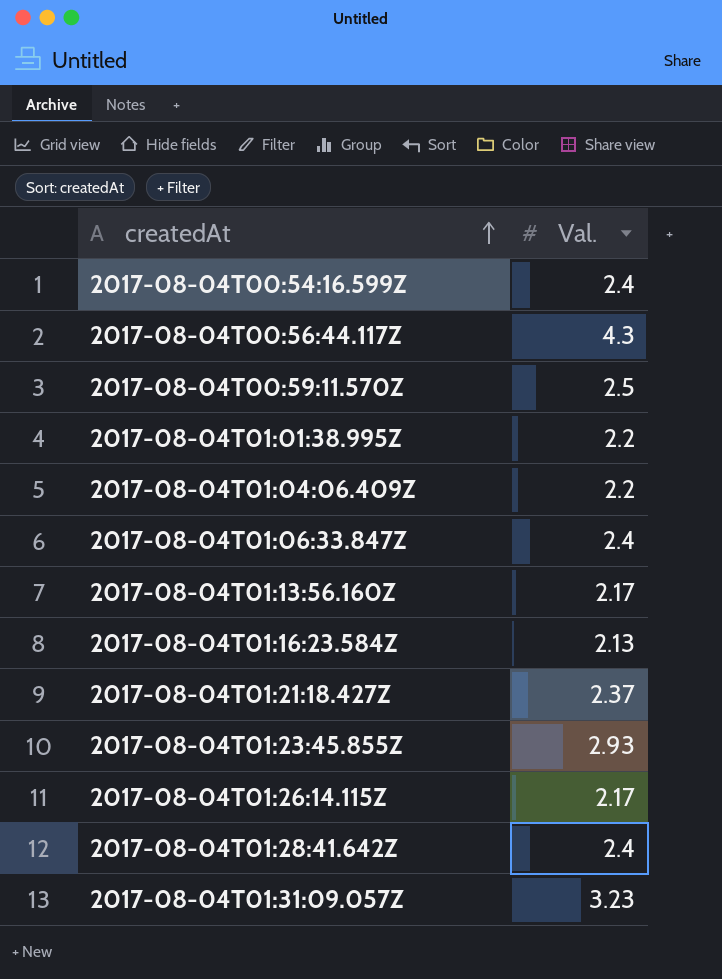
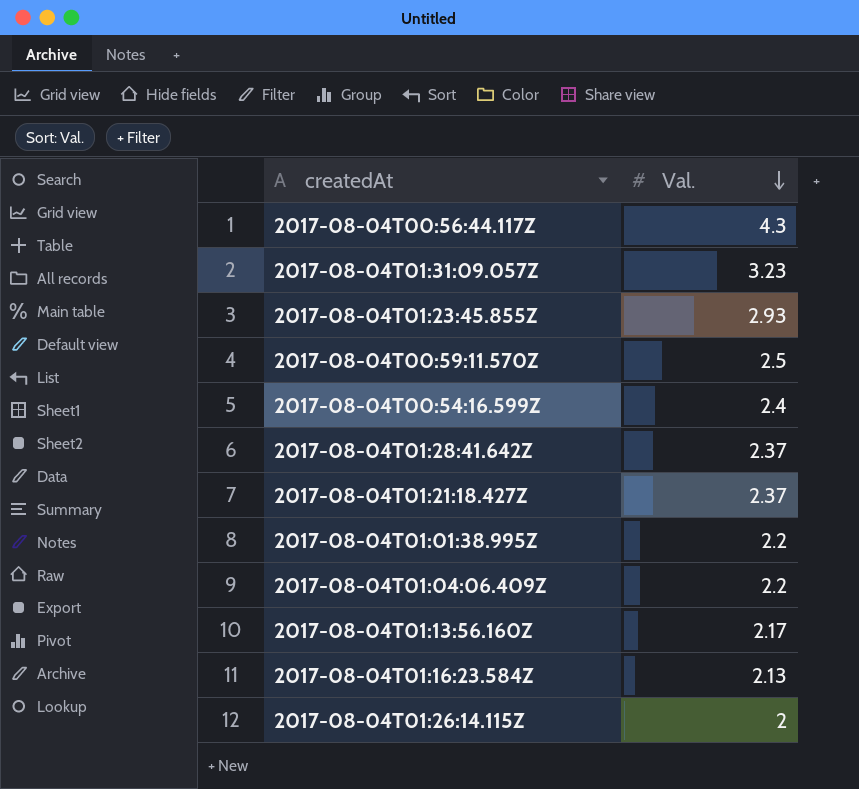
row order: createdAt ascending -> Val. descending
row 2017-08-04T01:06:33.847Z: 2.4 -> none
2017-08-04T01:28:41.642Z | Val.: 2.4 -> 2.37
2017-08-04T01:26:14.115Z | Val.: 2.17 -> 2

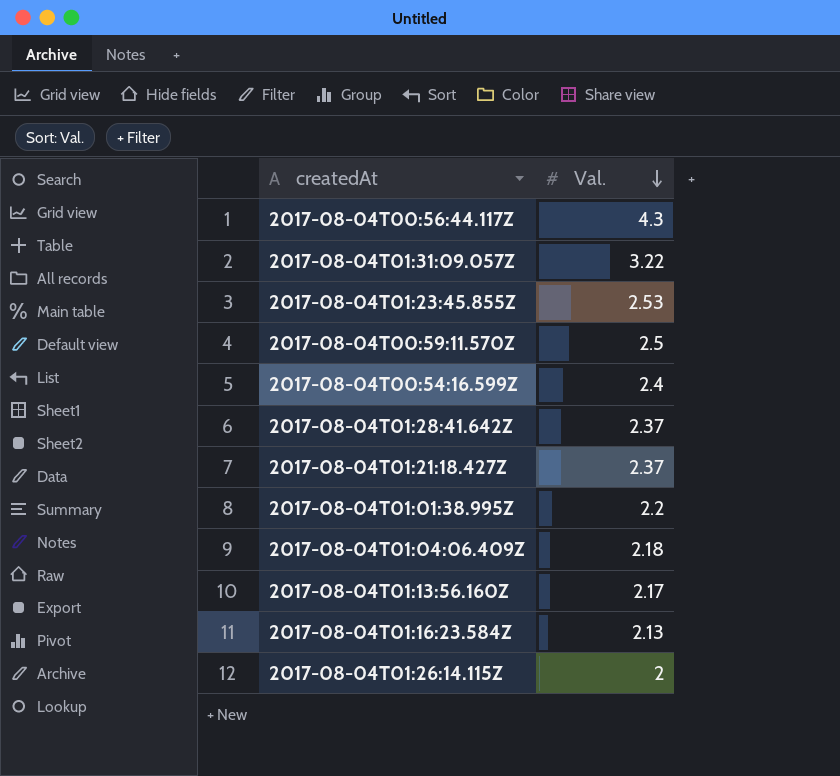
2017-08-04T01:31:09.057Z | Val.: 3.23 -> 3.22
2017-08-04T01:23:45.855Z | Val.: 2.93 -> 2.53
2017-08-04T01:04:06.409Z | Val.: 2.2 -> 2.18

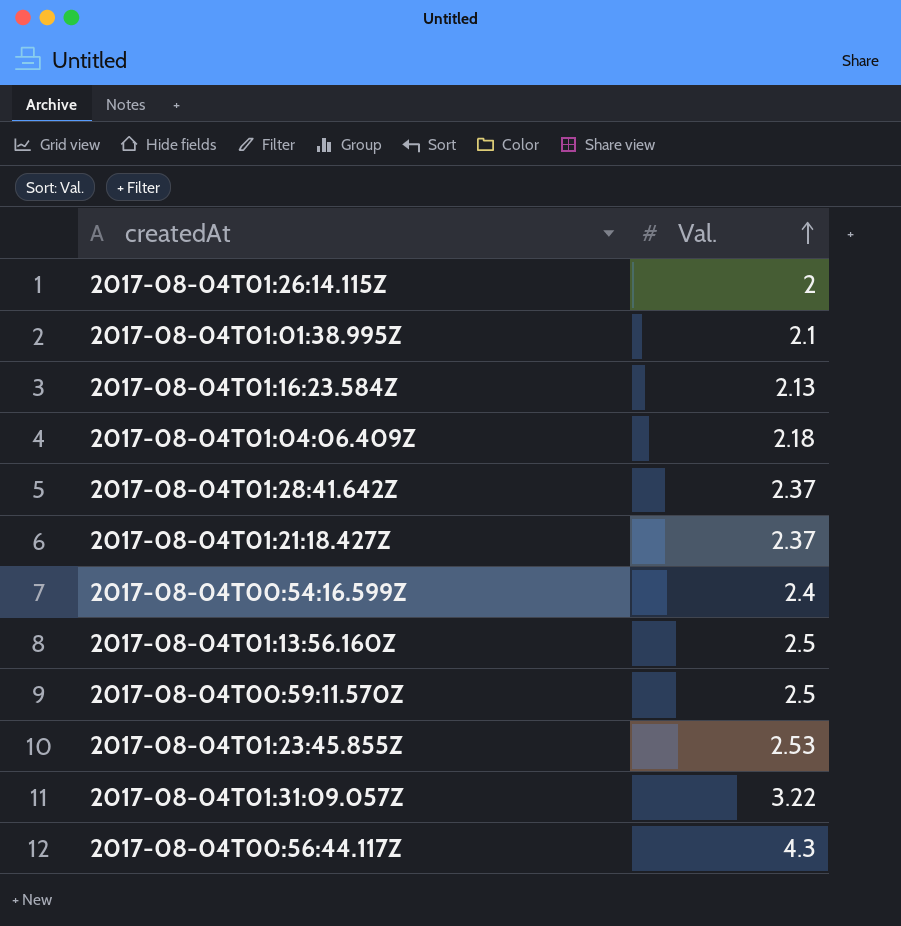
row order: Val. descending -> Val. ascending
2017-08-04T01:01:38.995Z | Val.: 2.2 -> 2.1
2017-08-04T01:13:56.160Z | Val.: 2.17 -> 2.5

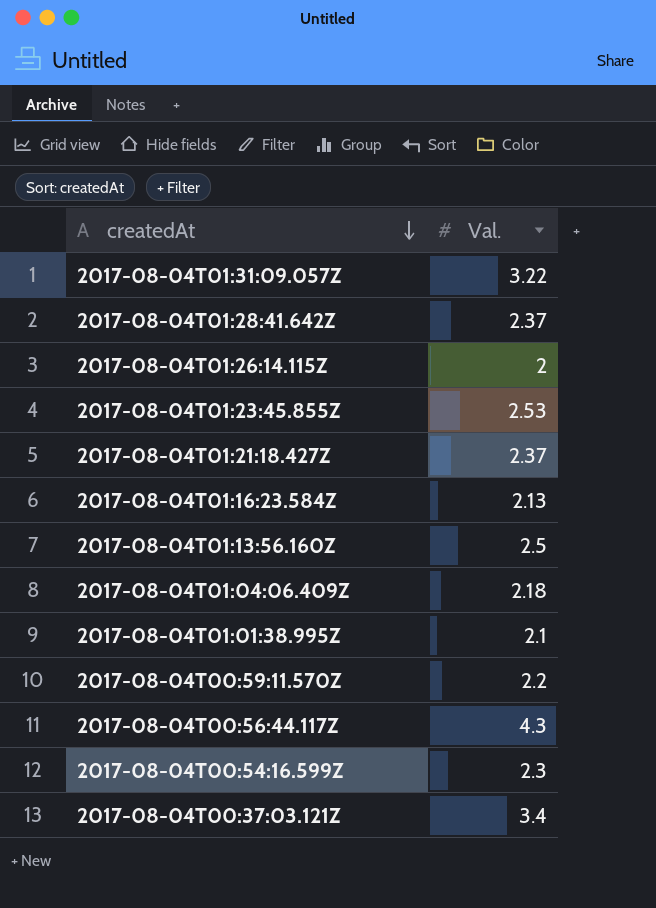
row order: Val. ascending -> createdAt descending
2017-08-04T00:59:11.570Z | Val.: 2.5 -> 2.2
2017-08-04T00:54:16.599Z | Val.: 2.4 -> 2.3
row 2017-08-04T00:37:03.121Z: none -> 3.4

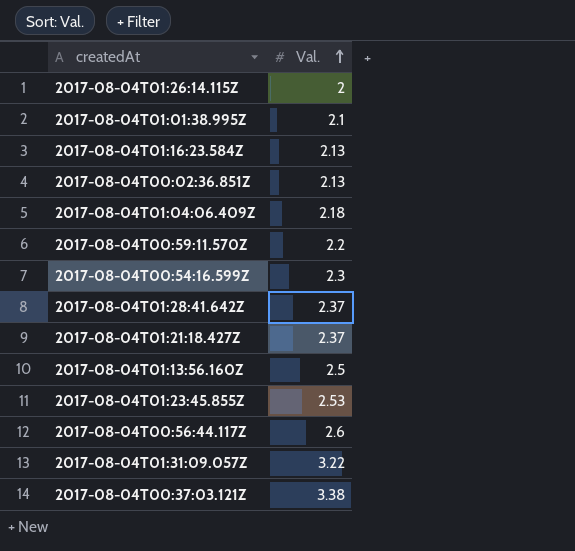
row order: createdAt descending -> Val. ascending
row 2017-08-04T00:02:36.851Z: none -> 2.13
2017-08-04T00:56:44.117Z | Val.: 4.3 -> 2.6
2017-08-04T00:37:03.121Z | Val.: 3.4 -> 3.38

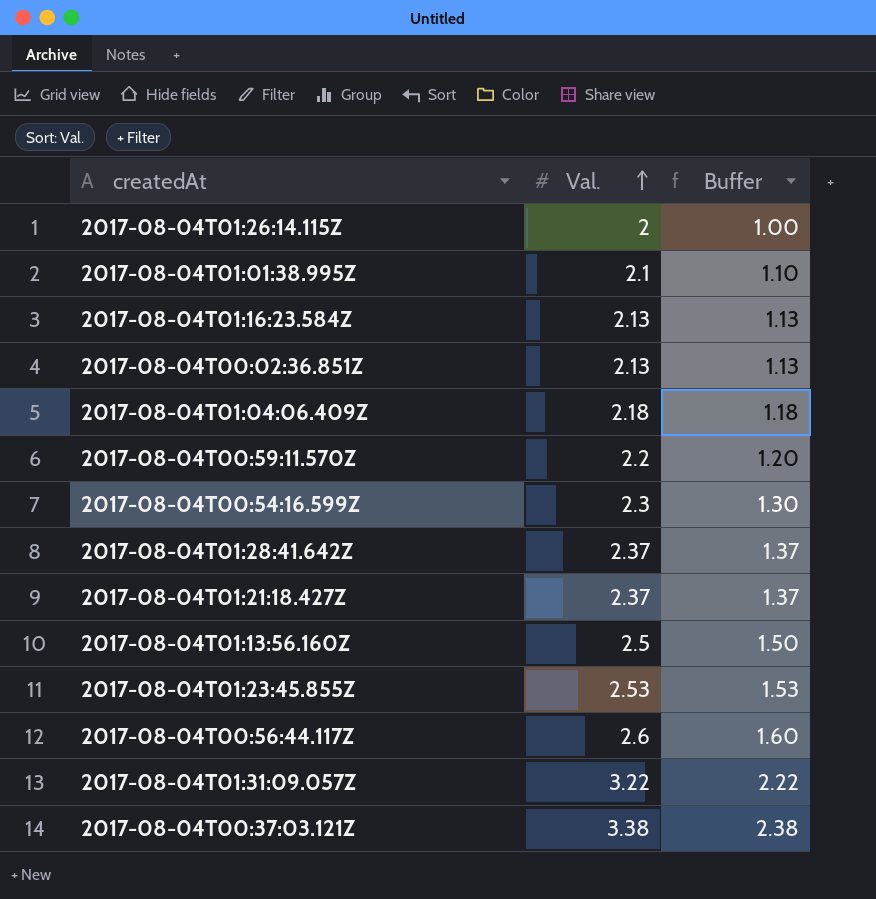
column Buffer | formula: none -> [Val.] - 1

